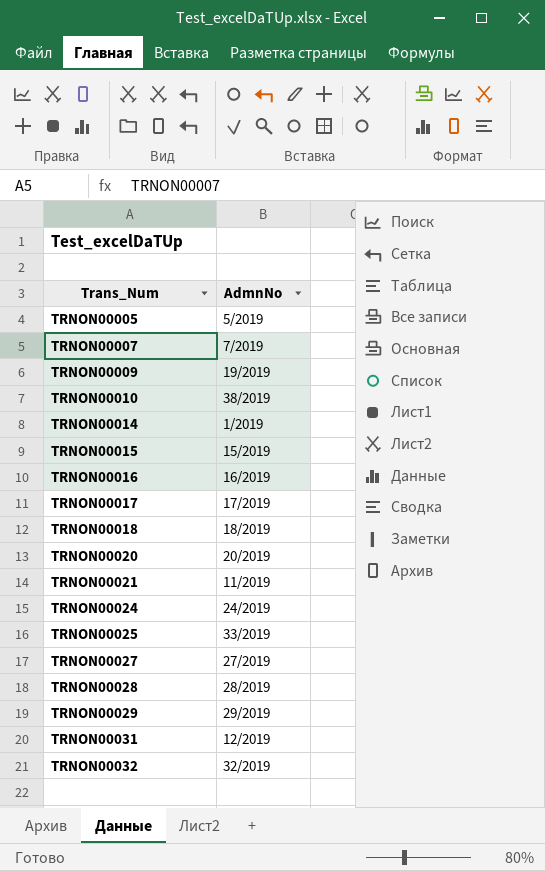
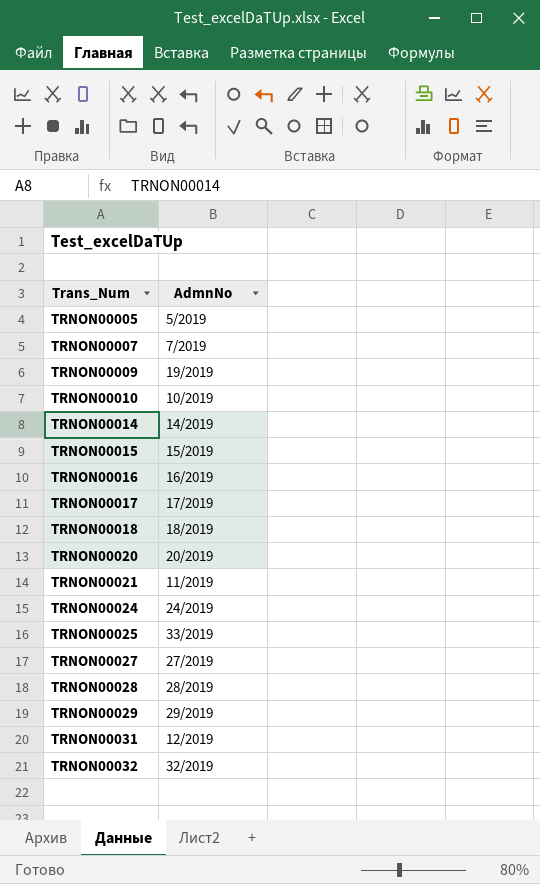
TRNON00010 | AdmnNo: 38/2019 -> 10/2019
TRNON00014 | AdmnNo: 1/2019 -> 14/2019

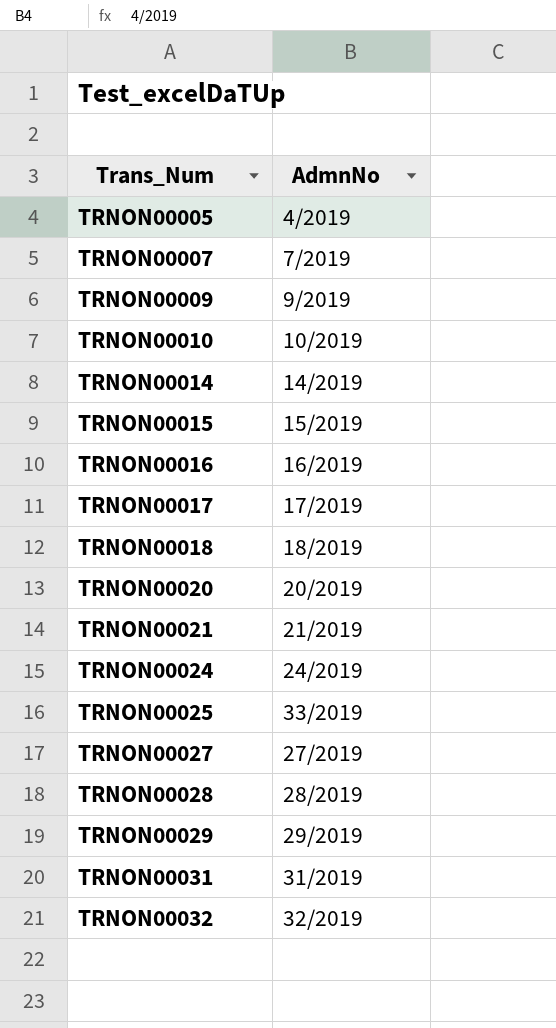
TRNON00005 | AdmnNo: 5/2019 -> 4/2019
TRNON00009 | AdmnNo: 19/2019 -> 9/2019
TRNON00021 | AdmnNo: 11/2019 -> 21/2019
TRNON00031 | AdmnNo: 12/2019 -> 31/2019

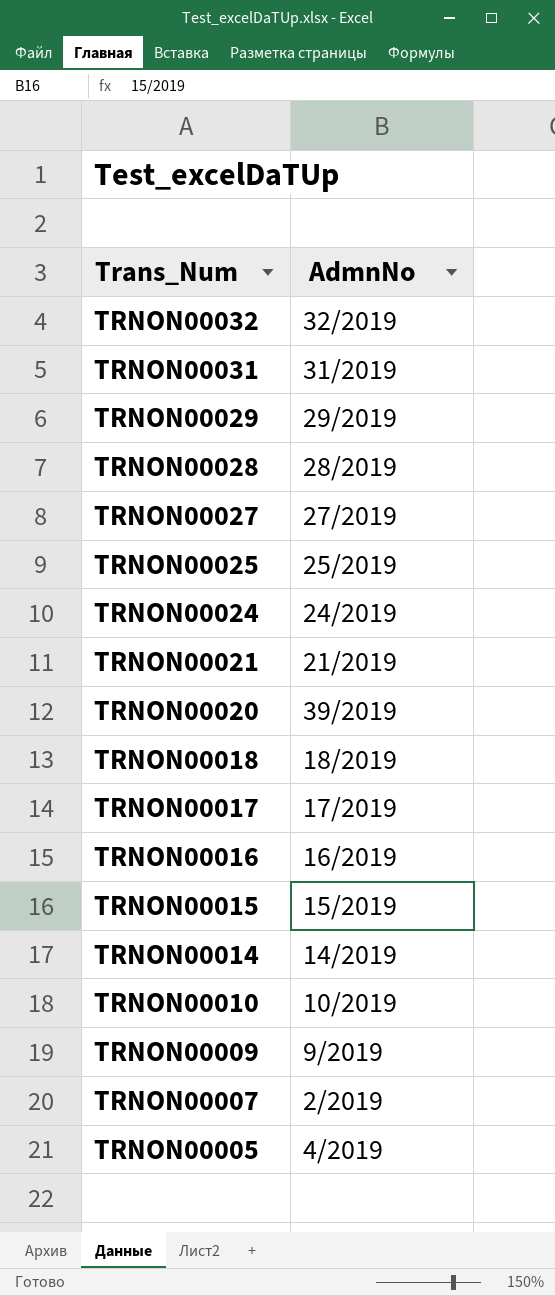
row order: Trans_Num ascending -> Trans_Num descending
TRNON00025 | AdmnNo: 33/2019 -> 25/2019
TRNON00020 | AdmnNo: 20/2019 -> 39/2019
TRNON00007 | AdmnNo: 7/2019 -> 2/2019

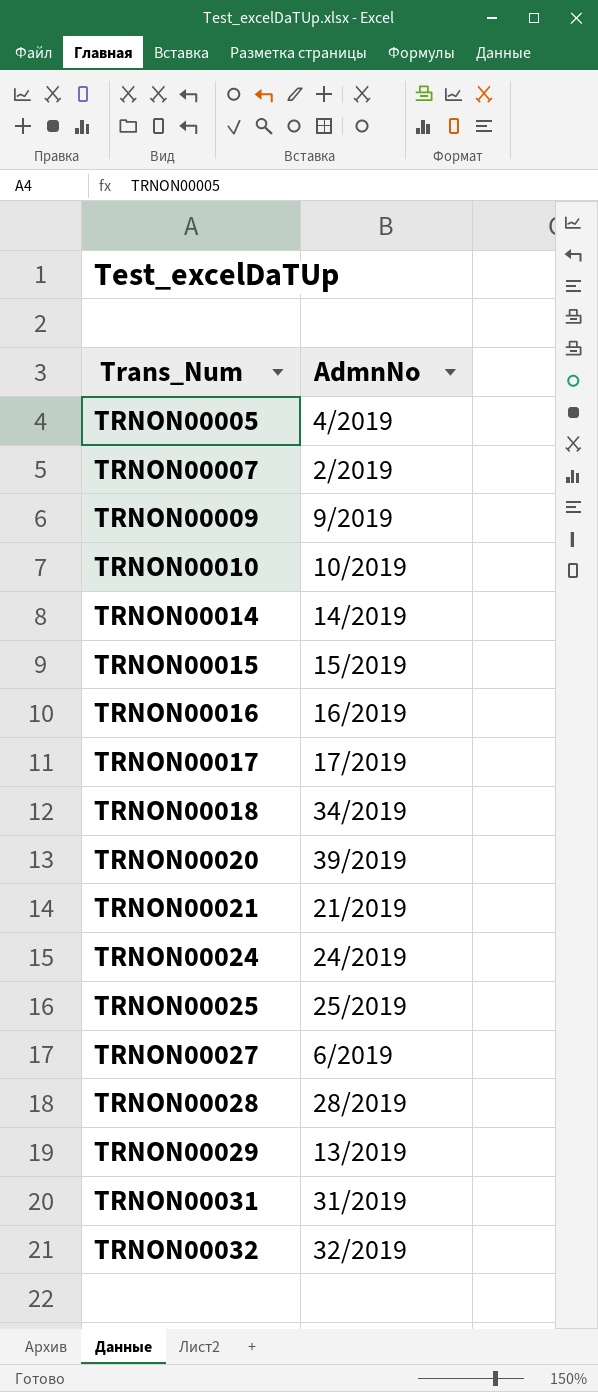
row order: Trans_Num descending -> Trans_Num ascending
TRNON00018 | AdmnNo: 18/2019 -> 34/2019
TRNON00027 | AdmnNo: 27/2019 -> 6/2019
TRNON00029 | AdmnNo: 29/2019 -> 13/2019

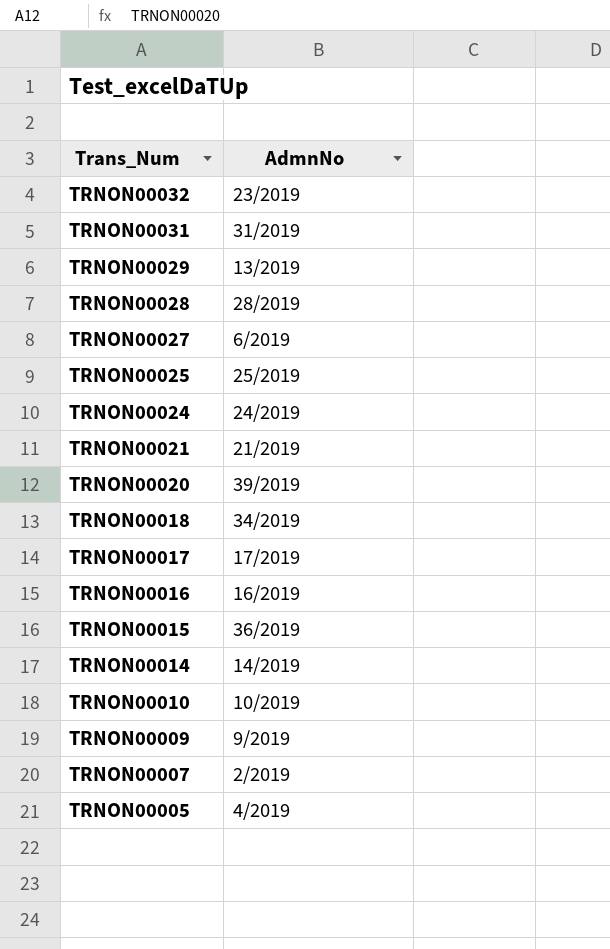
row order: Trans_Num ascending -> Trans_Num descending
TRNON00032 | AdmnNo: 32/2019 -> 23/2019
TRNON00015 | AdmnNo: 15/2019 -> 36/2019

